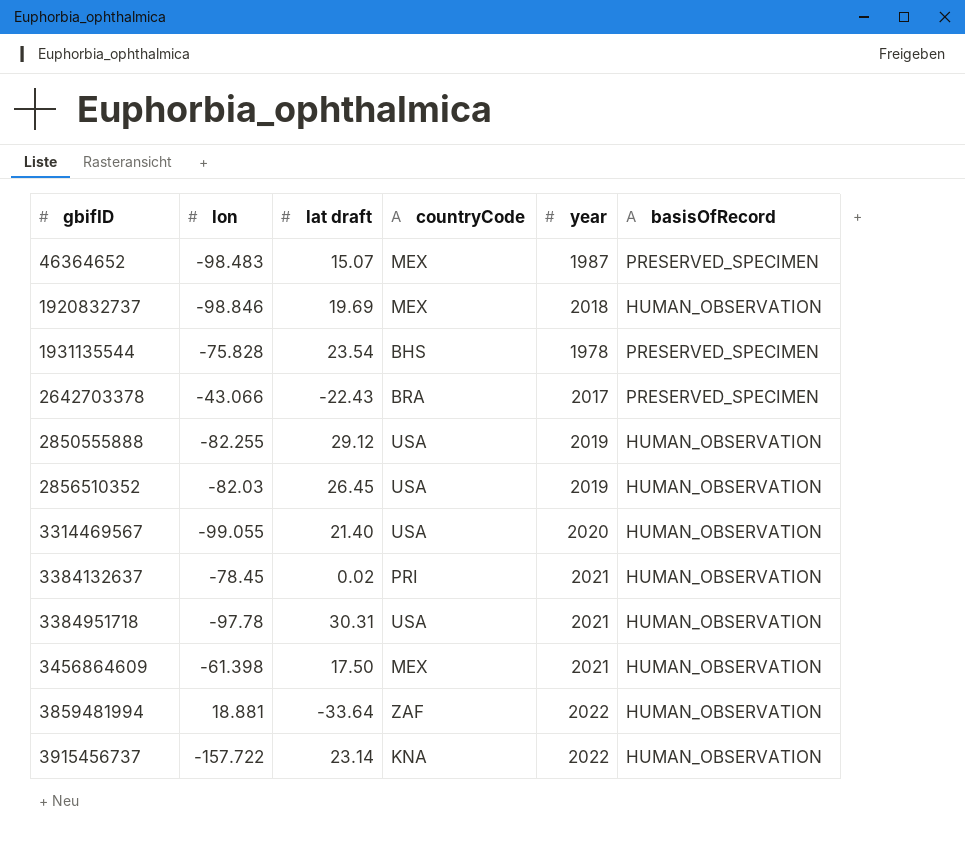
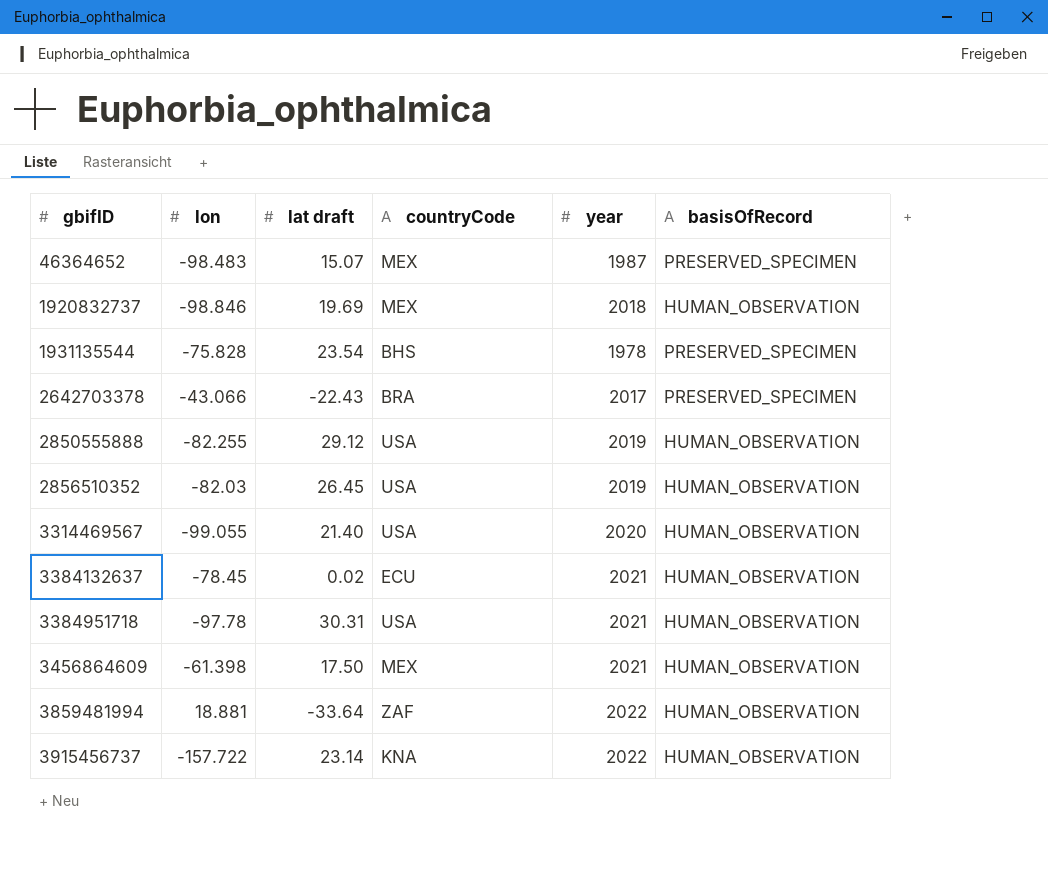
3384132637 | countryCode: PRI -> ECU

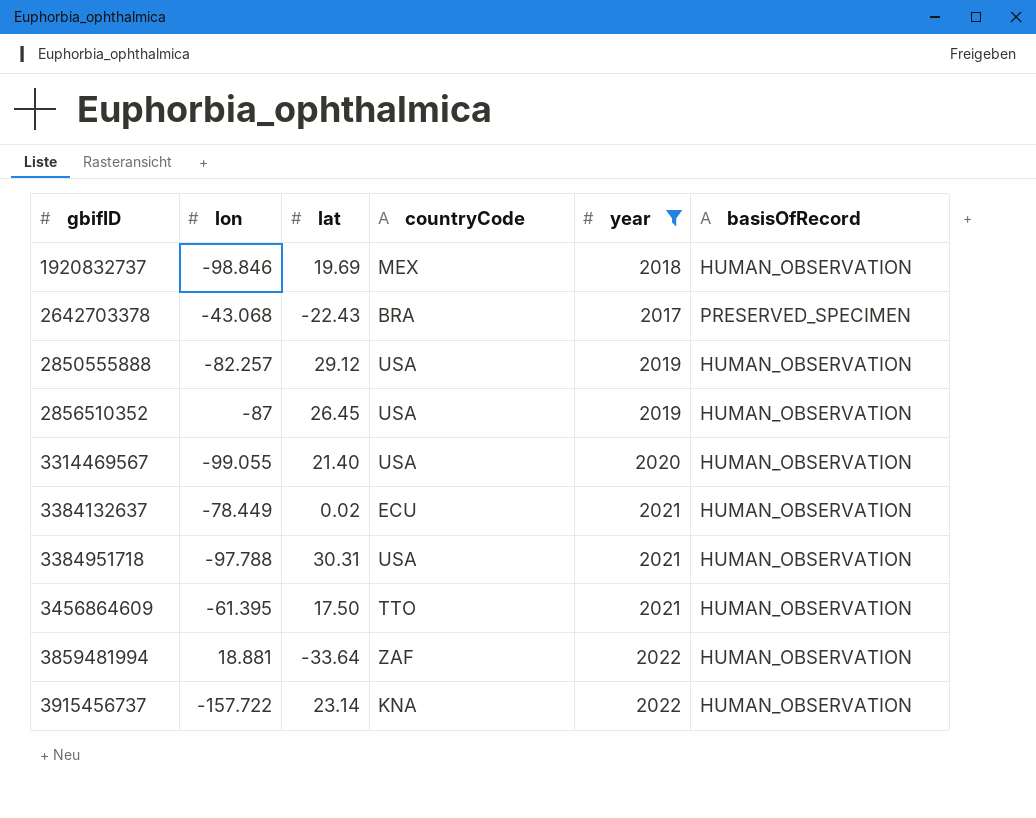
filter: none -> year >= 2017
column name: lat draft -> lat
2642703378 | lon: -43.066 -> -43.068
2850555888 | lon: -82.255 -> -82.257
2856510352 | lon: -82.03 -> -87
3384132637 | lon: -78.45 -> -78.449
3384951718 | lon: -97.78 -> -97.788
3456864609 | lon: -61.398 -> -61.395
3456864609 | countryCode: MEX -> TTO

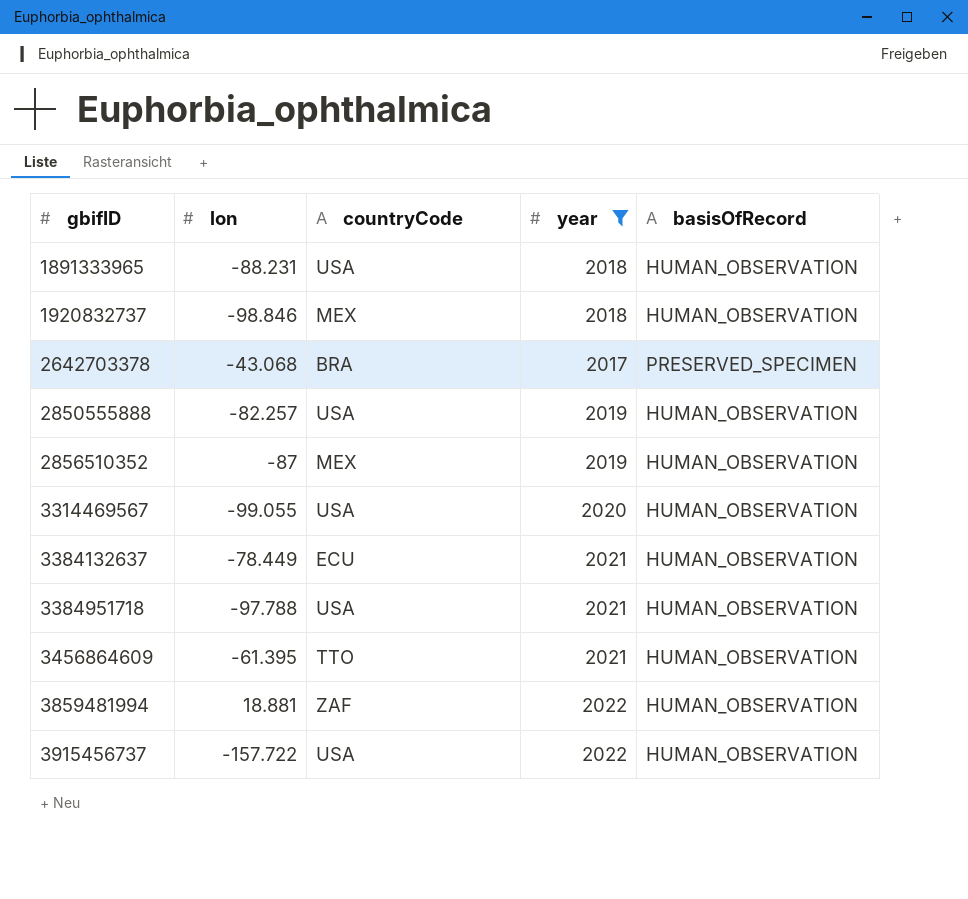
column lat | position: 3 -> none
row 1891333965: none -> -88.231 | USA | 2018 | HUMAN_OBSERVATION
2856510352 | countryCode: USA -> MEX
3915456737 | countryCode: KNA -> USA

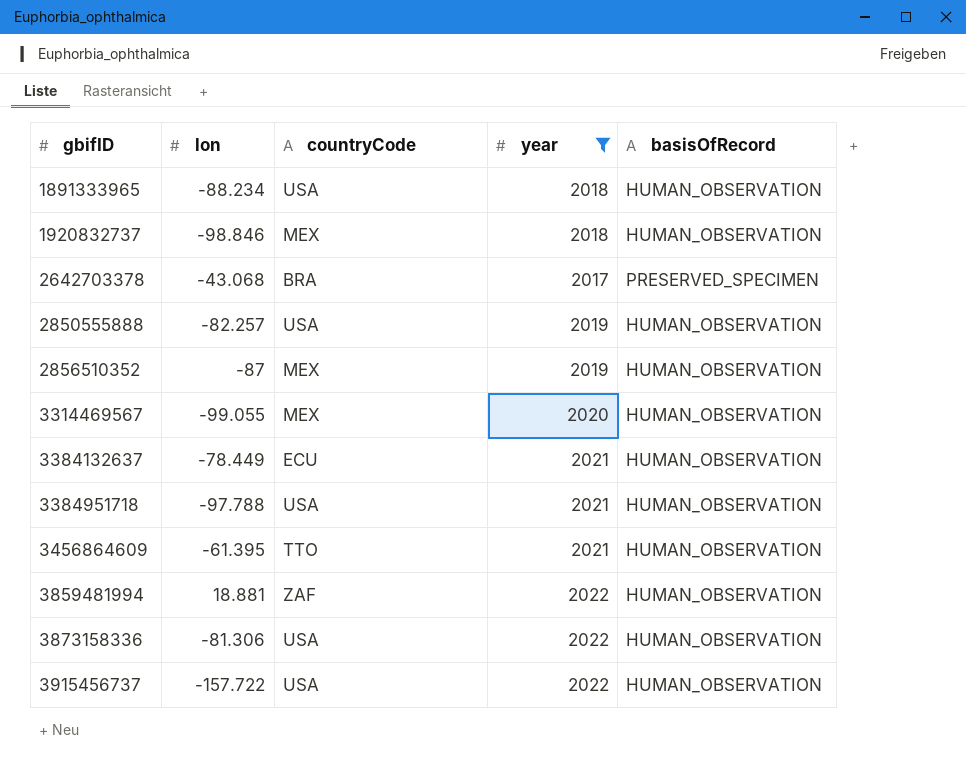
1891333965 | lon: -88.231 -> -88.234
3314469567 | countryCode: USA -> MEX
row 3873158336: none -> -81.306 | USA | 2022 | HUMAN_OBSERVATION

